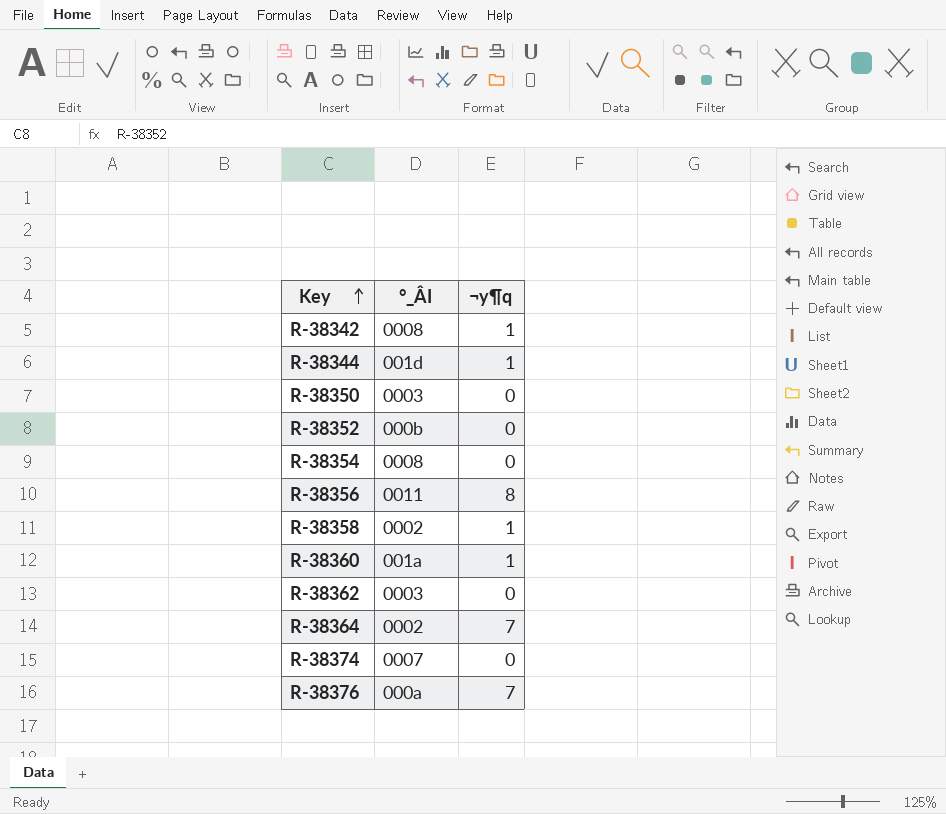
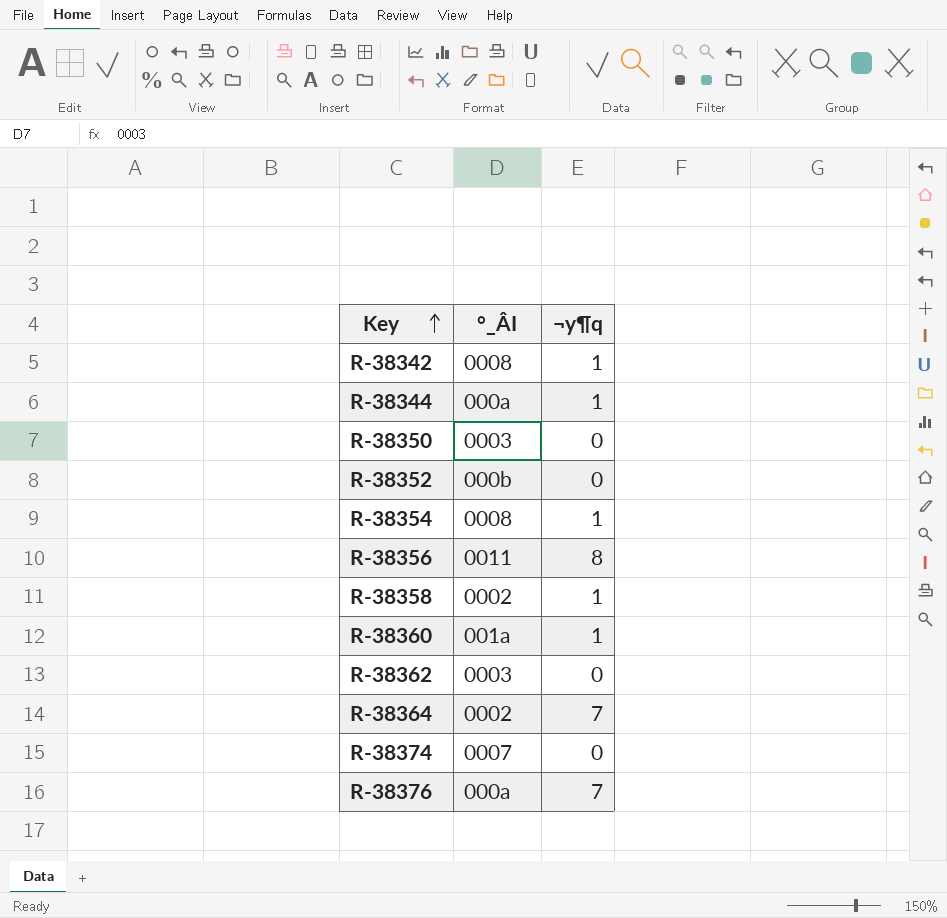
R-38344 | °_ÂI: 001d -> 000a
R-38354 | ¬y¶q: 0 -> 1

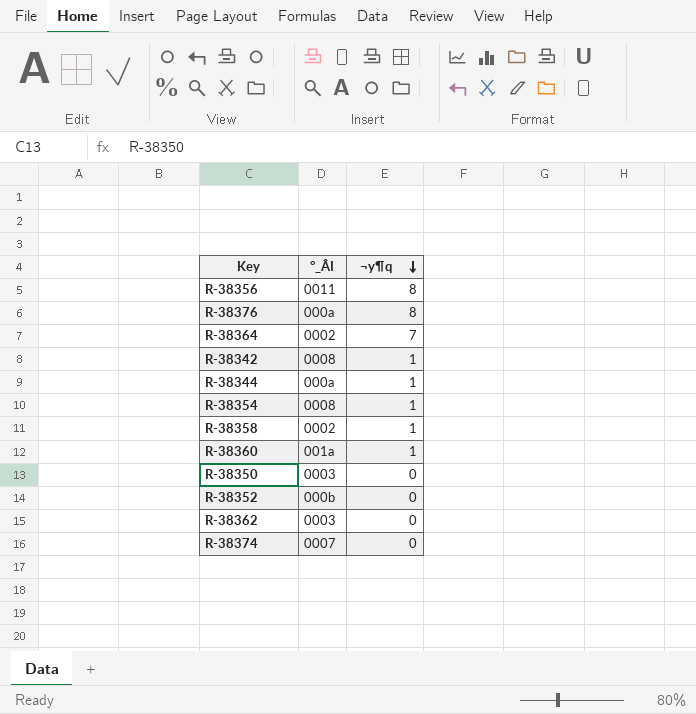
row order: Key ascending -> ¬y¶q descending
R-38376 | ¬y¶q: 7 -> 8

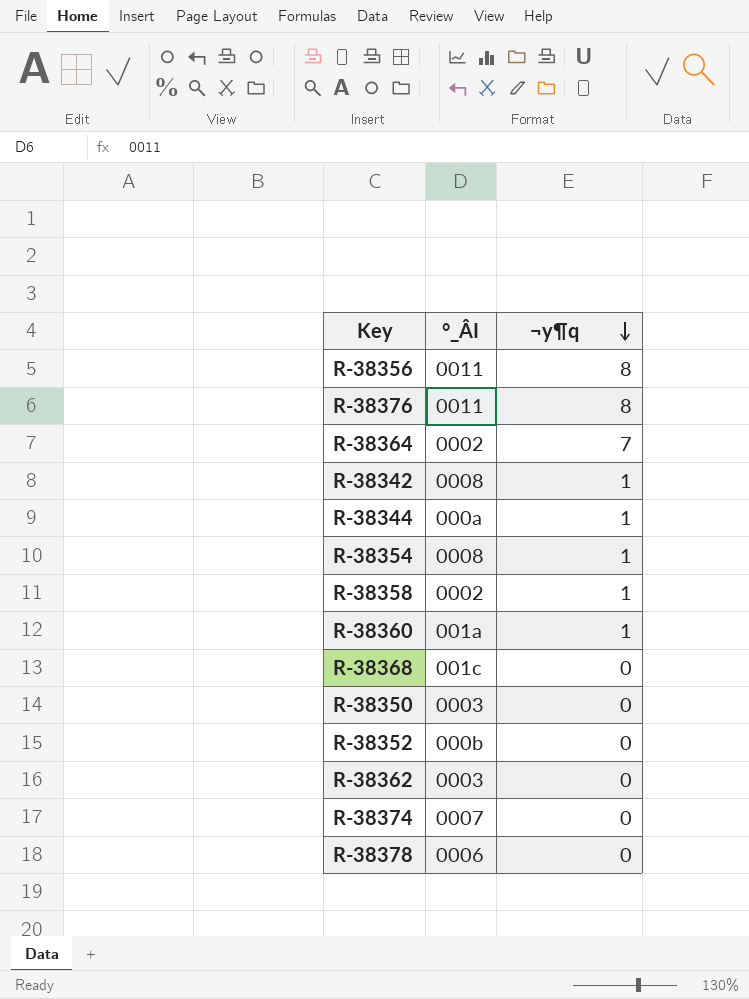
R-38376 | °_ÂI: 000a -> 0011
row R-38368: none -> 001c | 0
row R-38378: none -> 0006 | 0

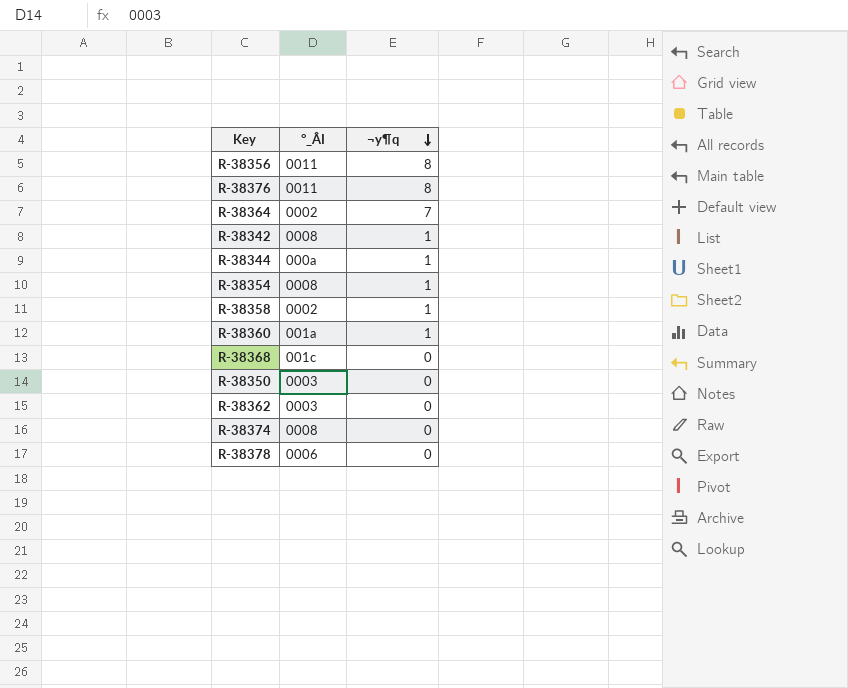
row R-38352: 000b | 0 -> none
R-38374 | °_ÂI: 0007 -> 0008

